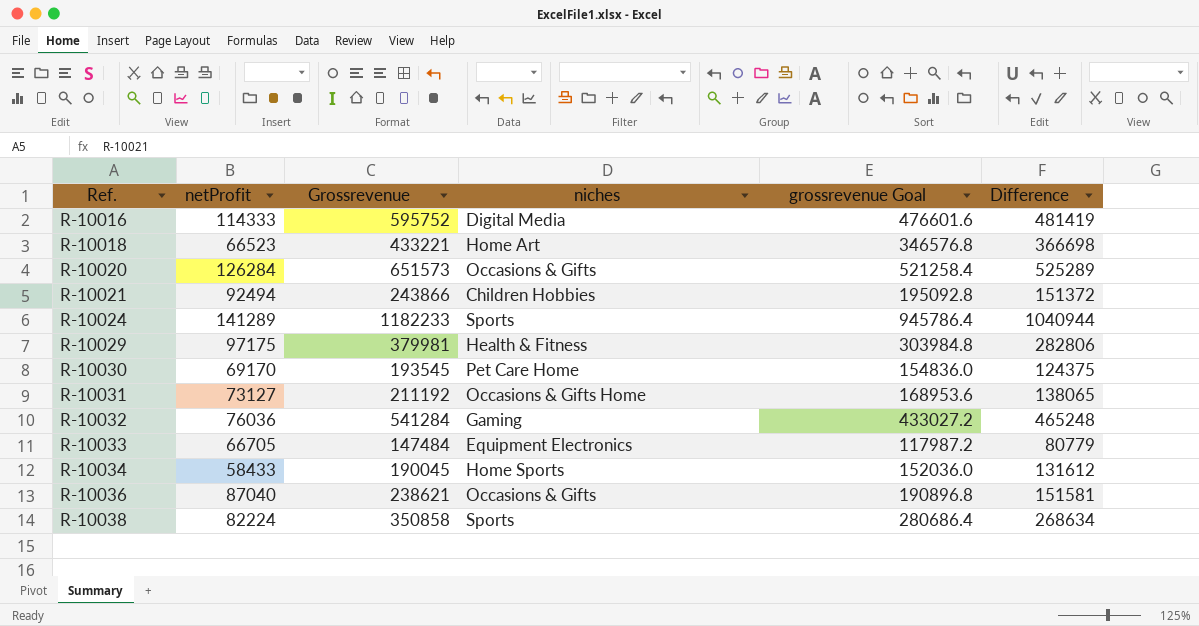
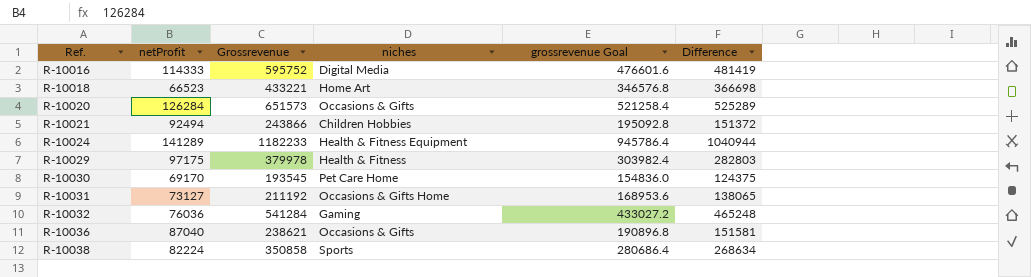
row R-10033: 66705 | 147484 | Equipment Electronics | 117987.2 | 80779 -> none
row R-10034: 58433 | 190045 | Home Sports | 152036.0 | 131612 -> none
R-10024 | niches: Sports -> Health & Fitness Equipment
R-10029 | Grossrevenue: 379981 -> 379978
R-10029 | grossrevenue Goal: 303984.8 -> 303982.4
R-10029 | Difference: 282806 -> 282803

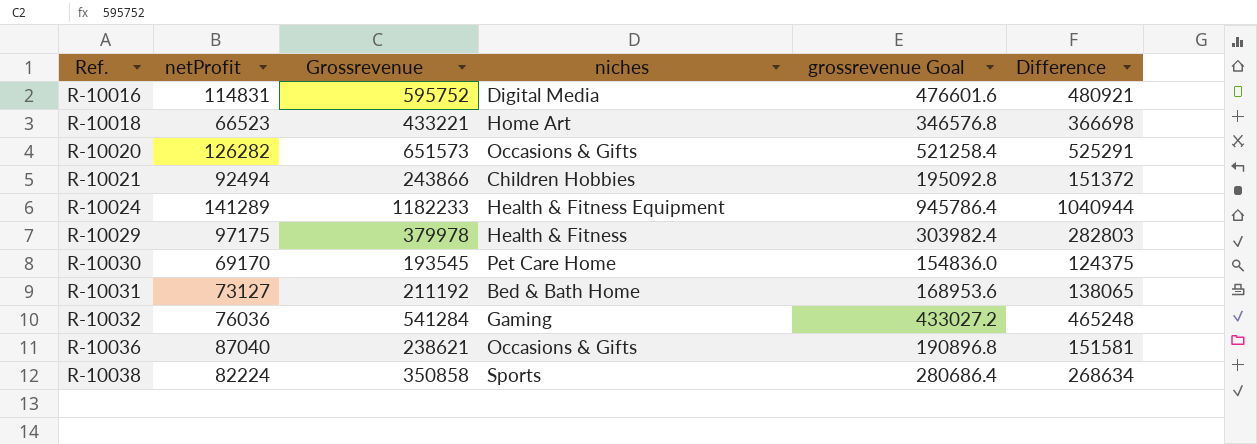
R-10016 | netProfit: 114333 -> 114831
R-10016 | Difference: 481419 -> 480921
R-10020 | netProfit: 126284 -> 126282
R-10020 | Difference: 525289 -> 525291
R-10031 | niches: Occasions & Gifts Home -> Bed & Bath Home

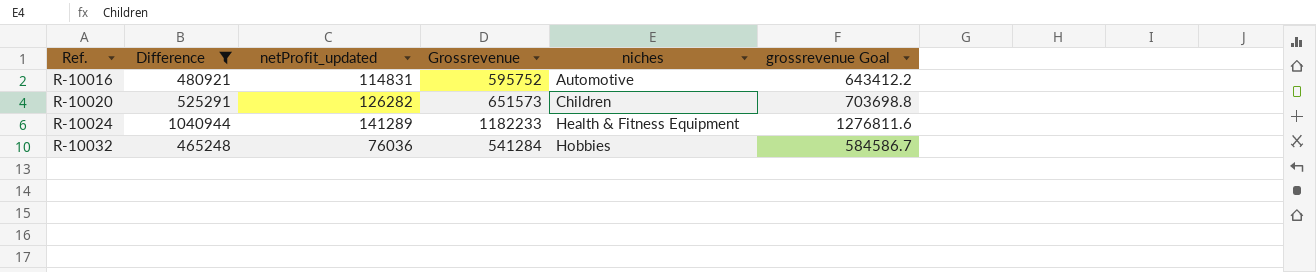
filter: none -> Difference >= 465248
column Difference | position: 6 -> 2
column name: netProfit -> netProfit_updated
column grossrevenue Goal | formula: [Grossrevenue] * 0.8 -> [Grossrevenue] * 1.08
R-10016 | niches: Digital Media -> Automotive
R-10020 | niches: Occasions & Gifts -> Children
R-10032 | niches: Gaming -> Hobbies

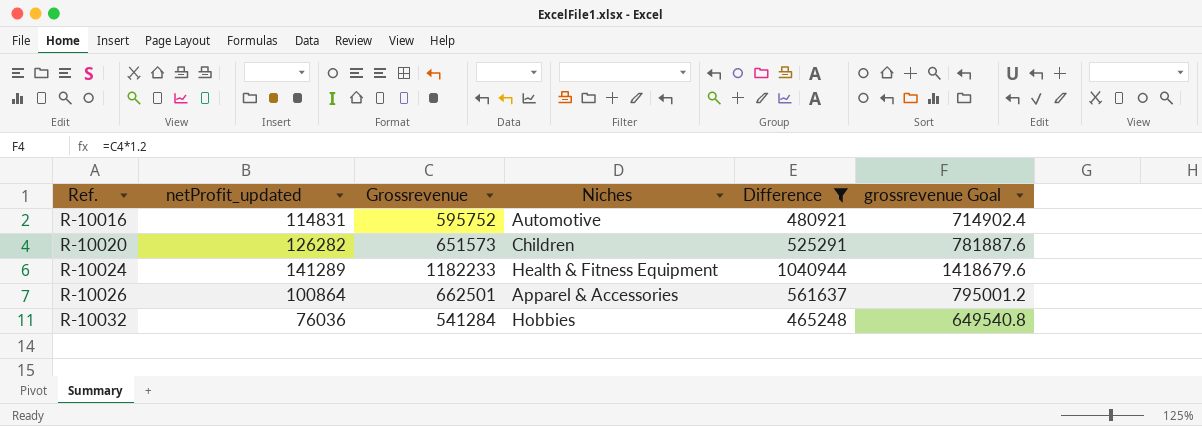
column name: niches -> Niches
column Difference | position: 2 -> 5
column grossrevenue Goal | formula: [Grossrevenue] * 1.08 -> [Grossrevenue] * 1.2
row R-10026: none -> 100864 | 662501 | Apparel & Accessories | 561637 | 795001.2

